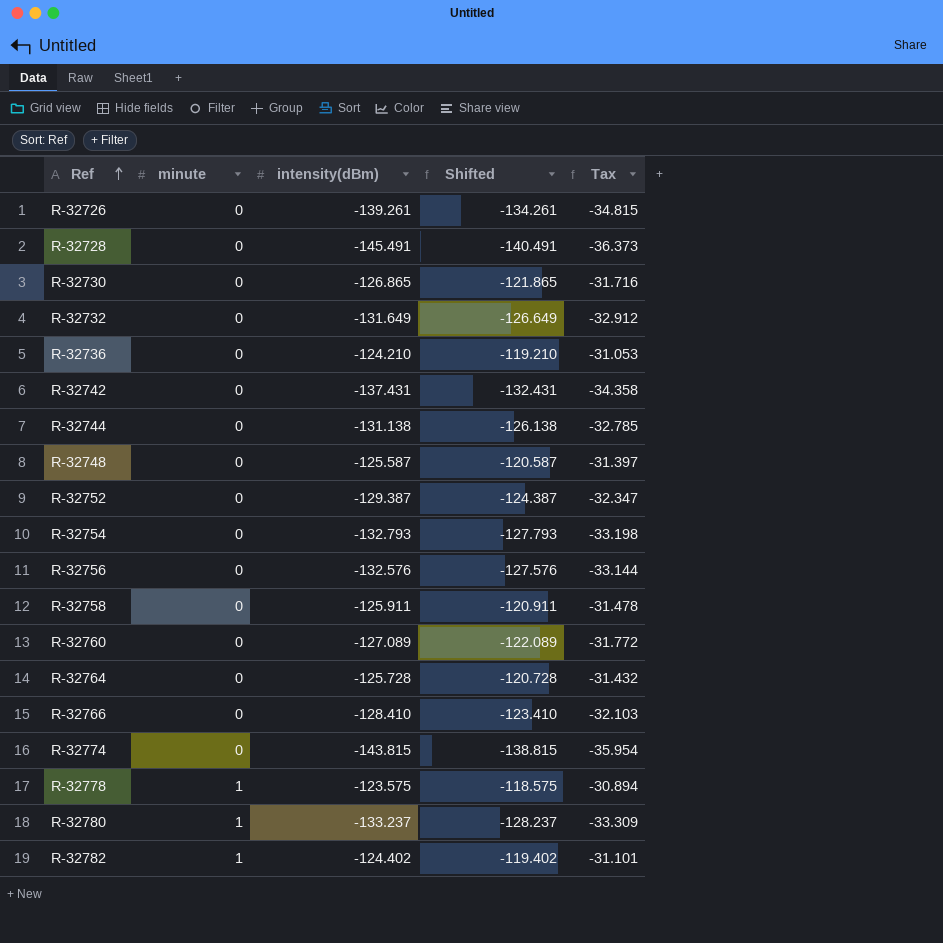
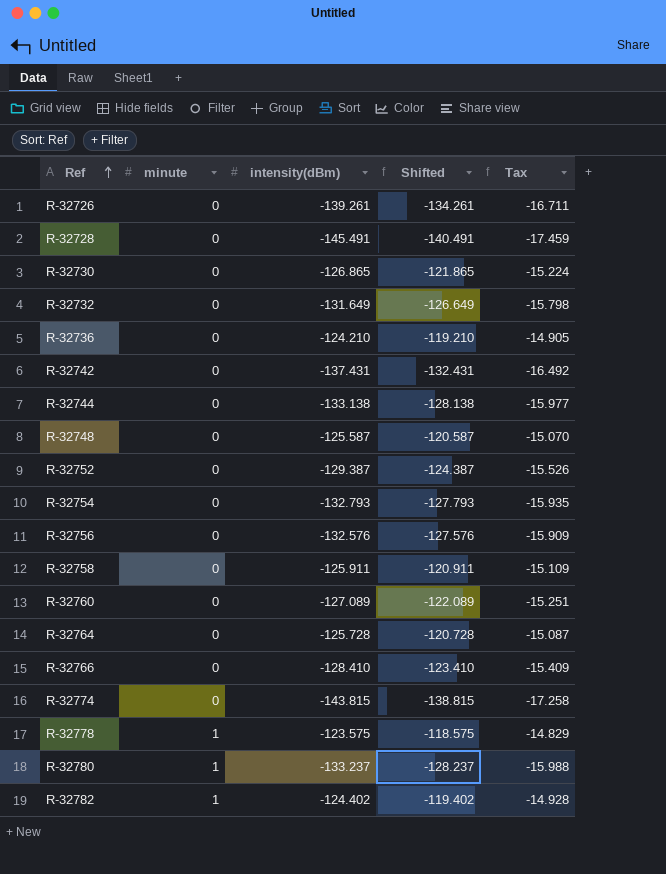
column Tax | formula: [intensity(dBm)] * 0.25 -> [intensity(dBm)] * 0.12
R-32744 | intensity(dBm): -131.138 -> -133.138
R-32744 | Shifted: -126.138 -> -128.138

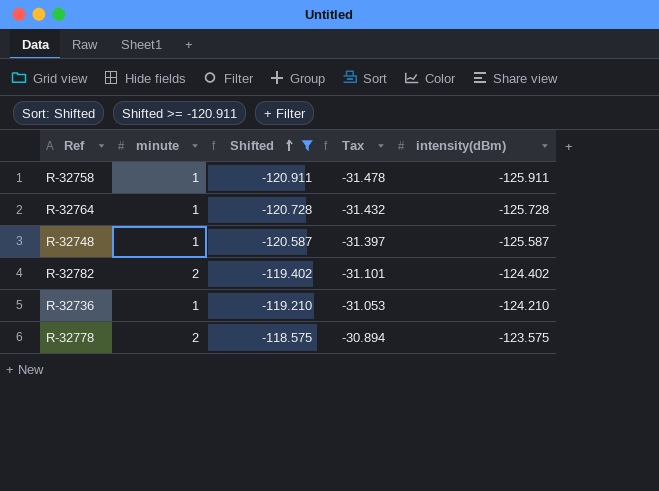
filter: none -> Shifted >= -120.911
row order: Ref ascending -> Shifted ascending
column Tax | formula: [intensity(dBm)] * 0.12 -> [intensity(dBm)] * 0.25
column intensity(dBm) | position: 3 -> 5
R-32758 | minute: 0 -> 1
R-32764 | minute: 0 -> 1
R-32748 | minute: 0 -> 1
R-32782 | minute: 1 -> 2
R-32736 | minute: 0 -> 1
R-32778 | minute: 1 -> 2

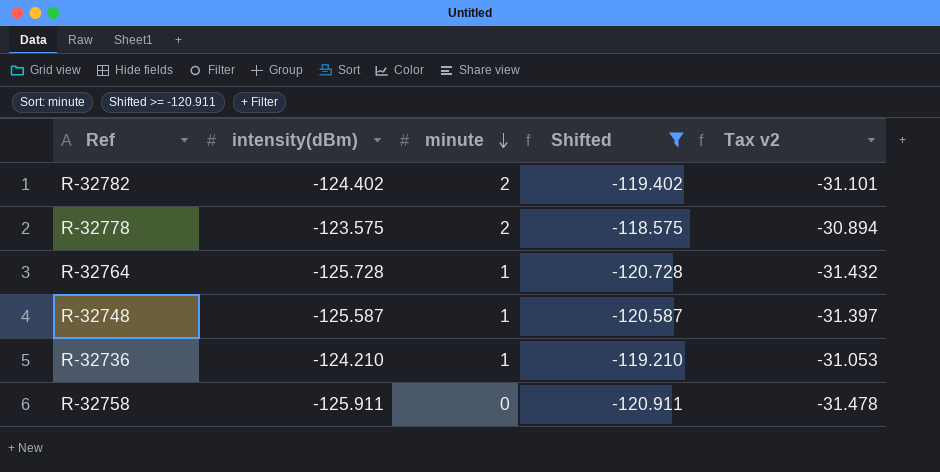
row order: Shifted ascending -> minute descending
column intensity(dBm) | position: 5 -> 2
column name: Tax -> Tax v2
R-32758 | minute: 1 -> 0

